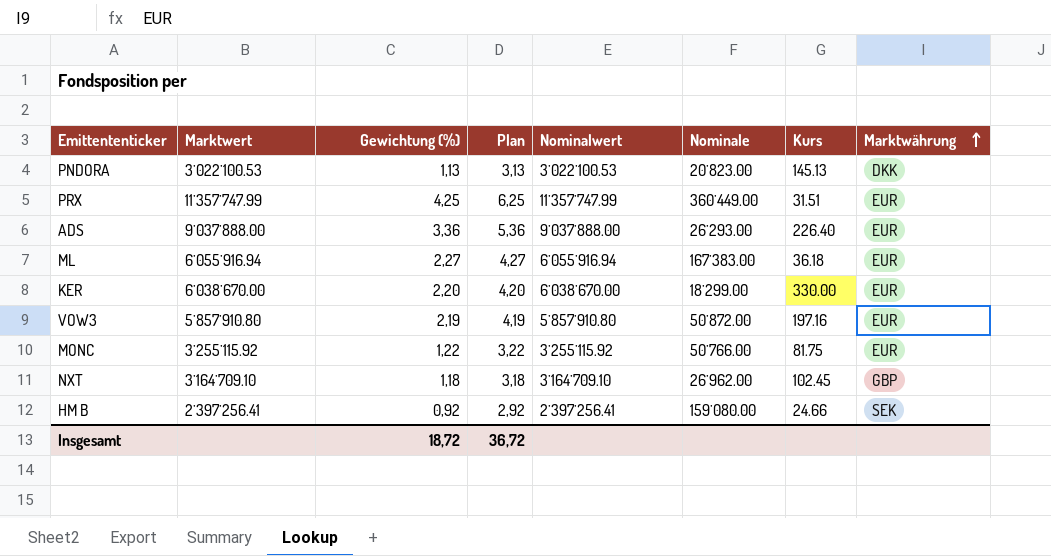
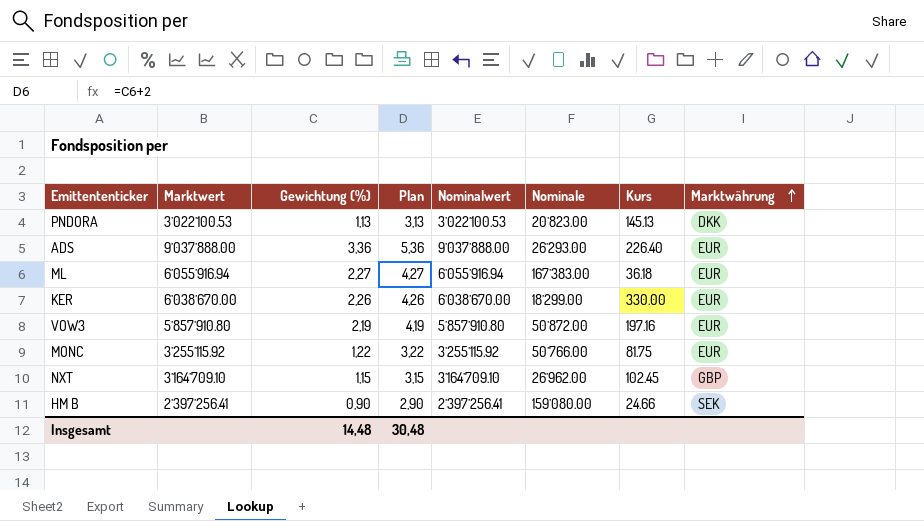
row PRX: 11’357’747.99 | 4,25 | 6,25 | 11’357’747.99 | 360’449.00 | 31.51 | EUR -> none
KER | Gewichtung (%): 2,20 -> 2,26
KER | Plan: 4,20 -> 4,26
NXT | Gewichtung (%): 1,18 -> 1,15
NXT | Plan: 3,18 -> 3,15
HM B | Gewichtung (%): 0,92 -> 0,90
HM B | Plan: 2,92 -> 2,90
Insgesamt | Gewichtung (%): 18,72 -> 14,48
Insgesamt | Plan: 36,72 -> 30,48

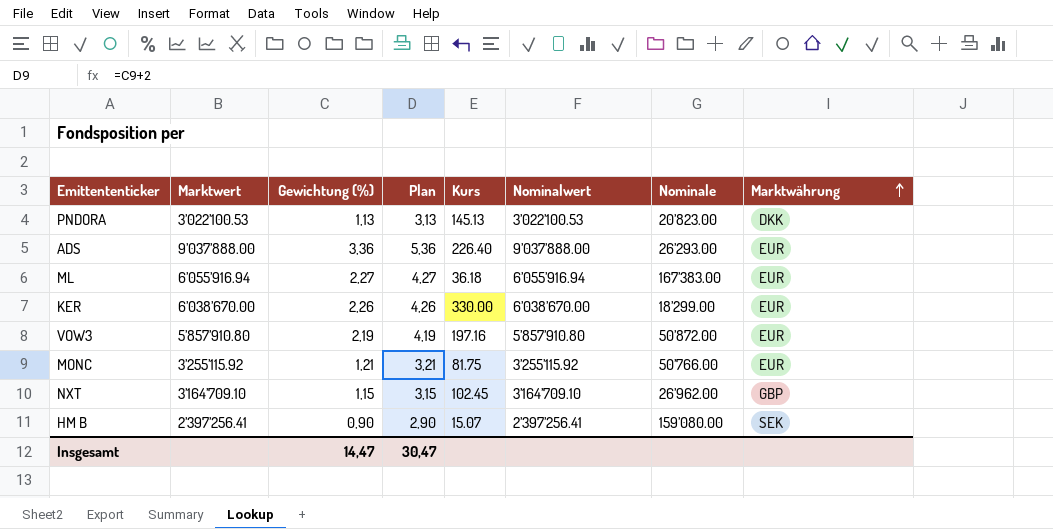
column Kurs | position: 7 -> 5
MONC | Gewichtung (%): 1,22 -> 1,21
MONC | Plan: 3,22 -> 3,21
HM B | Kurs: 24.66 -> 15.07
Insgesamt | Gewichtung (%): 14,48 -> 14,47
Insgesamt | Plan: 30,48 -> 30,47

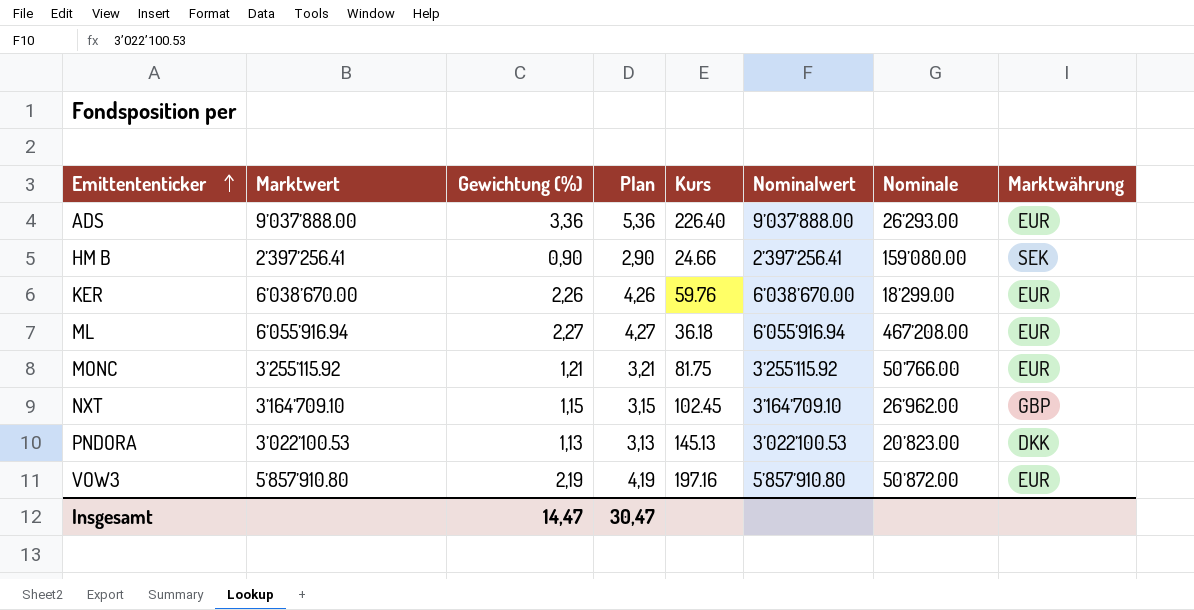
row order: Marktwährung ascending -> Emittententicker ascending
HM B | Kurs: 15.07 -> 24.66
KER | Kurs: 330.00 -> 59.76
ML | Nominale: 167’383.00 -> 467’208.00

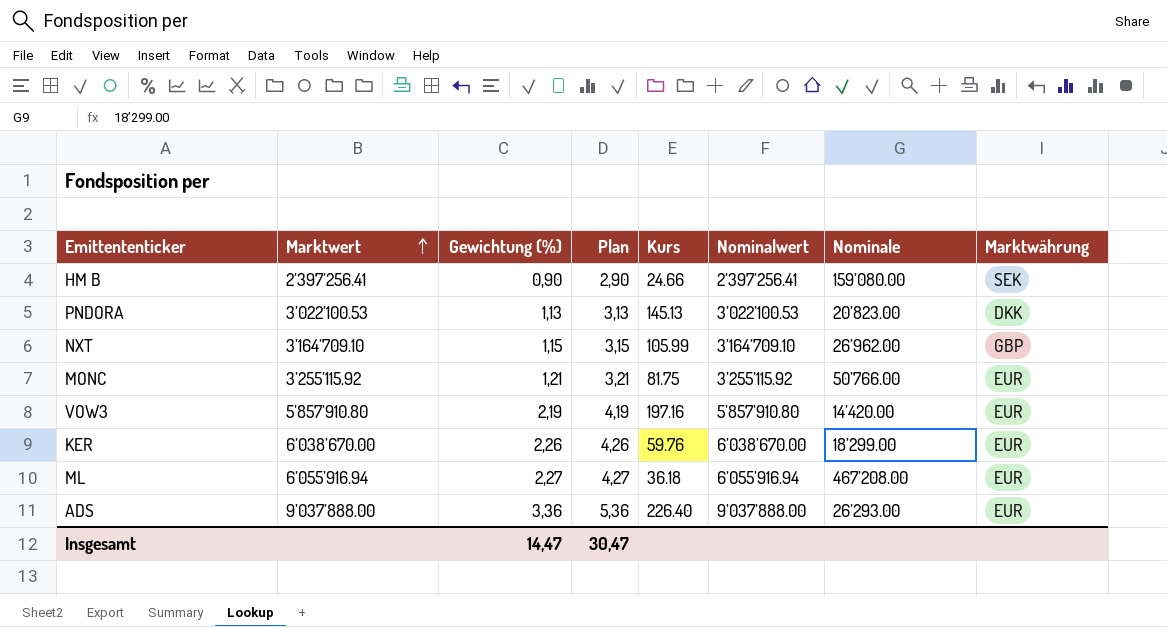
row order: Emittententicker ascending -> Marktwert ascending
NXT | Kurs: 102.45 -> 105.99
VOW3 | Nominale: 50’872.00 -> 14’420.00

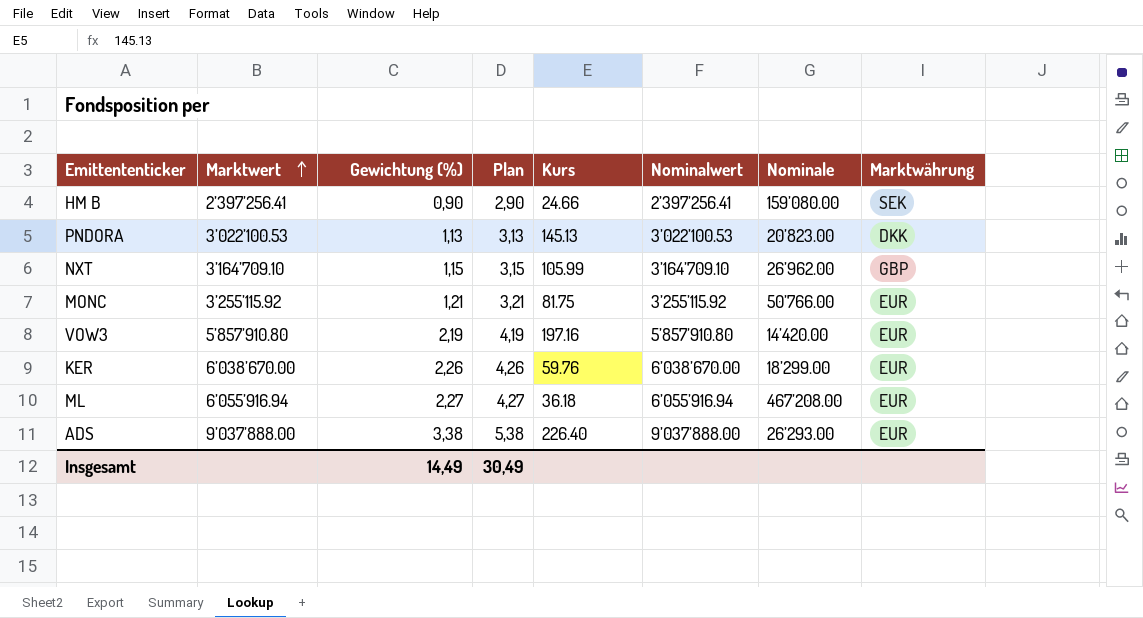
ADS | Gewichtung (%): 3,36 -> 3,38
ADS | Plan: 5,36 -> 5,38
Insgesamt | Gewichtung (%): 14,47 -> 14,49
Insgesamt | Plan: 30,47 -> 30,49

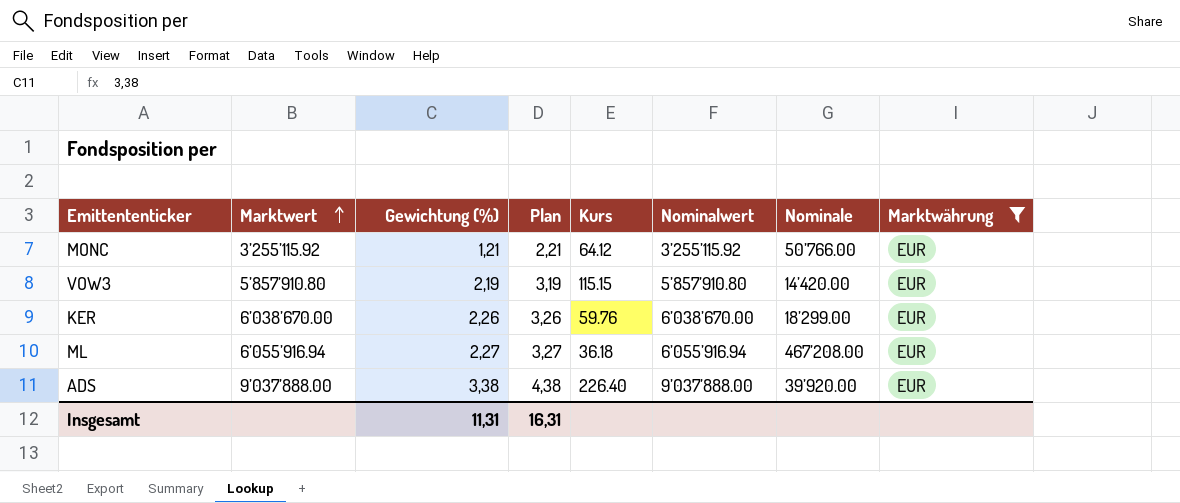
filter: none -> Marktwährung = EUR
column Plan | formula: [Gewichtung (%)] + 2 -> [Gewichtung (%)] + 1
MONC | Kurs: 81.75 -> 64.12
VOW3 | Kurs: 197.16 -> 115.15
ADS | Nominale: 26’293.00 -> 39’920.00
Insgesamt | Gewichtung (%): 14,49 -> 11,31
Insgesamt | Plan: 30,49 -> 16,31

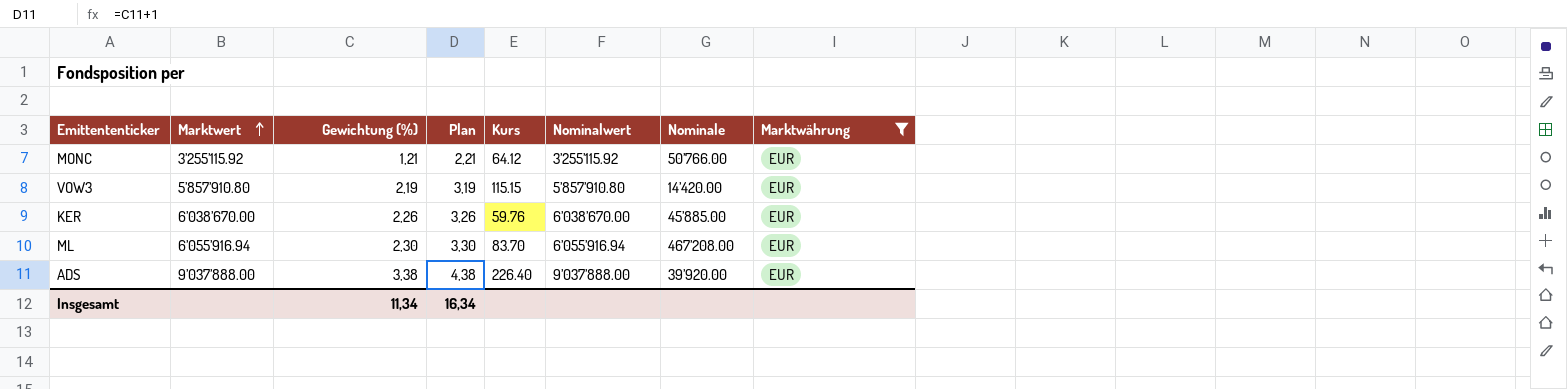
KER | Nominale: 18’299.00 -> 45’885.00
ML | Gewichtung (%): 2,27 -> 2,30
ML | Plan: 3,27 -> 3,30
ML | Kurs: 36.18 -> 83.70
Insgesamt | Gewichtung (%): 11,31 -> 11,34
Insgesamt | Plan: 16,31 -> 16,34

